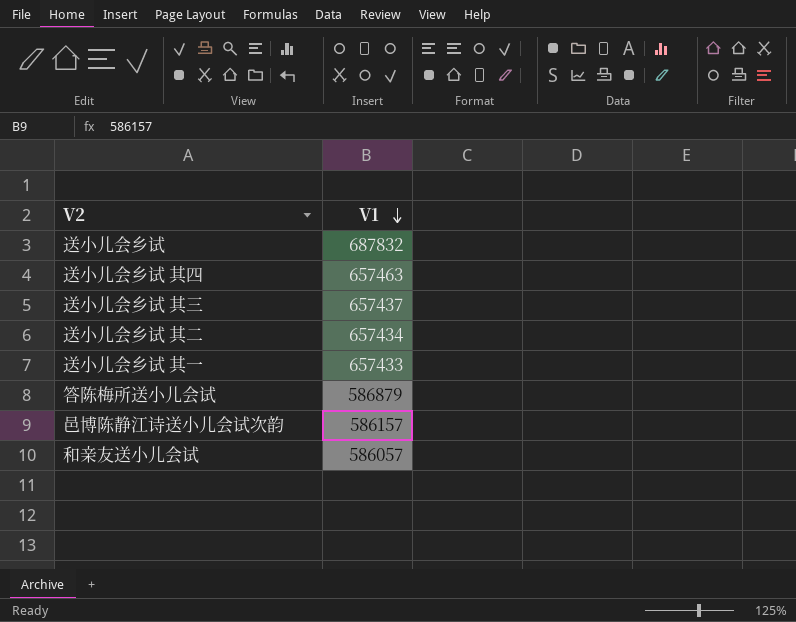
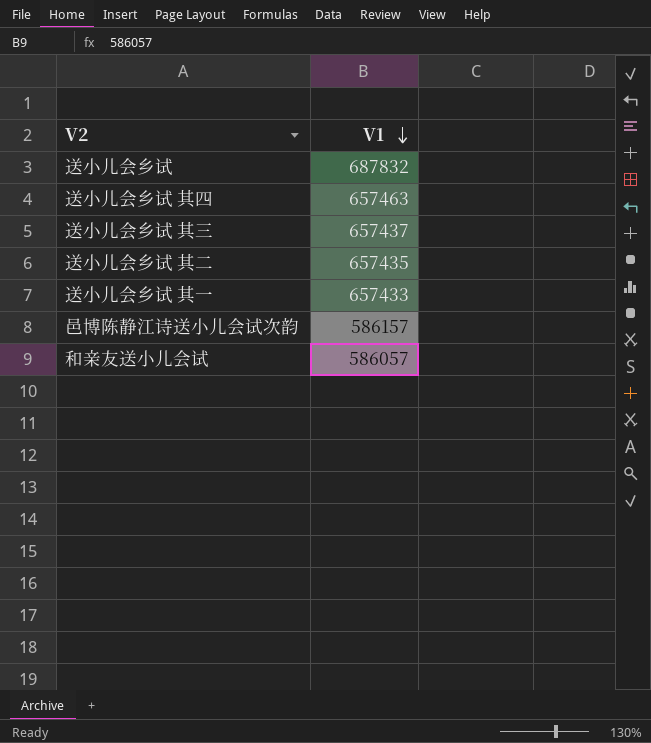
row 答陈梅所送小儿会试: 586879 -> none
送小儿会乡试 其二 | V1: 657434 -> 657435

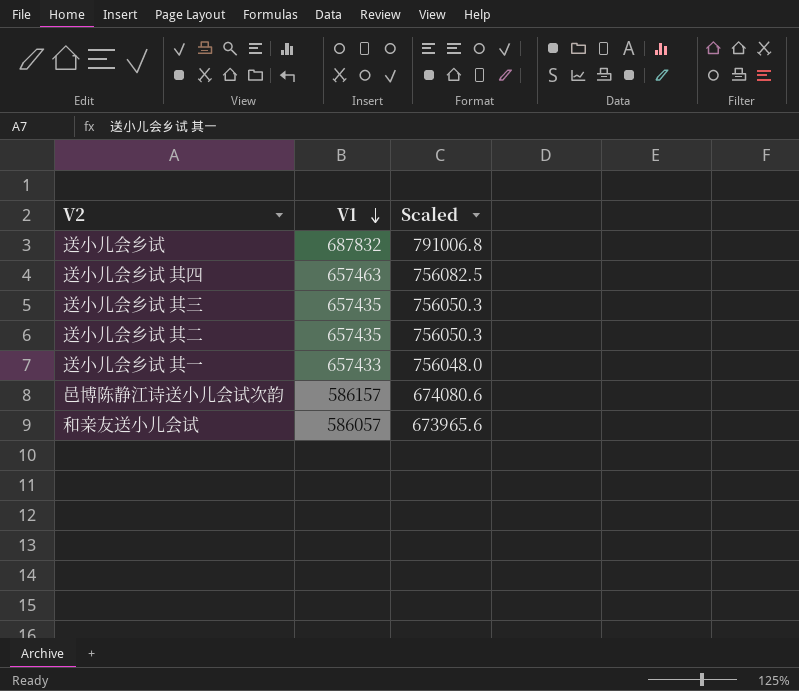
column Scaled | formula: none -> [V1] * 1.15
送小儿会乡试 其三 | V1: 657437 -> 657435

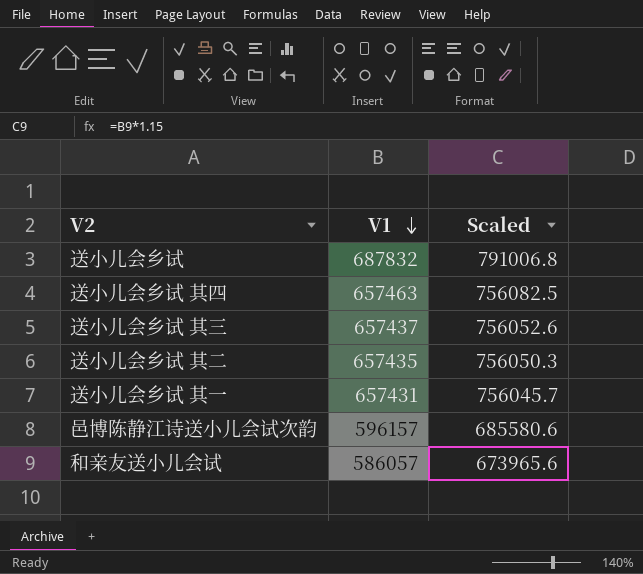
送小儿会乡试 其三 | V1: 657435 -> 657437
送小儿会乡试 其三 | Scaled: 756050.3 -> 756052.6
送小儿会乡试 其一 | V1: 657433 -> 657431
送小儿会乡试 其一 | Scaled: 756048.0 -> 756045.7
邑博陈静江诗送小儿会试次韵 | V1: 586157 -> 596157
邑博陈静江诗送小儿会试次韵 | Scaled: 674080.6 -> 685580.6

